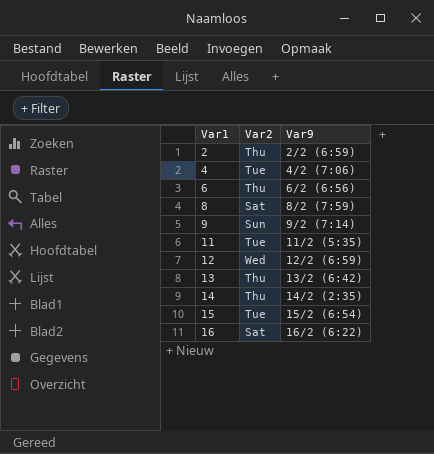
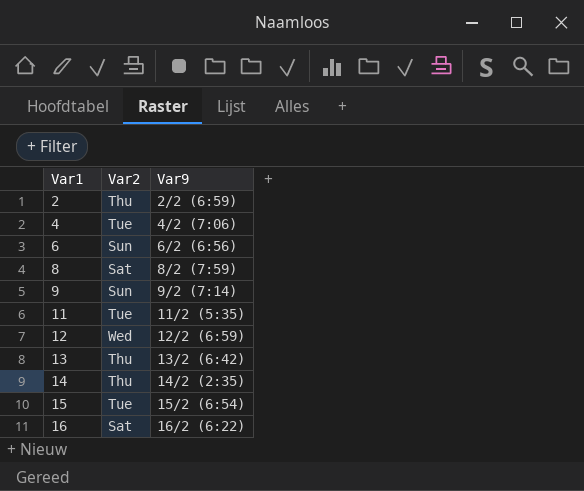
6 | Var2: Thu -> Sun

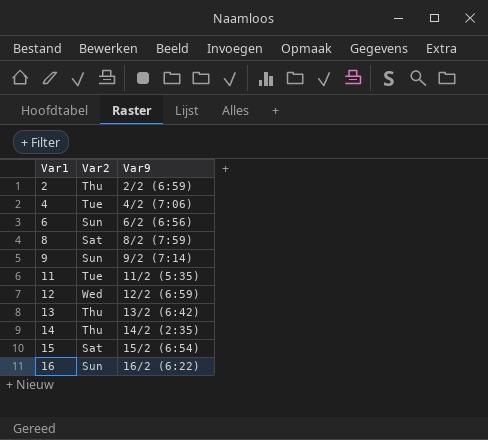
15 | Var2: Tue -> Sat
16 | Var2: Sat -> Sun

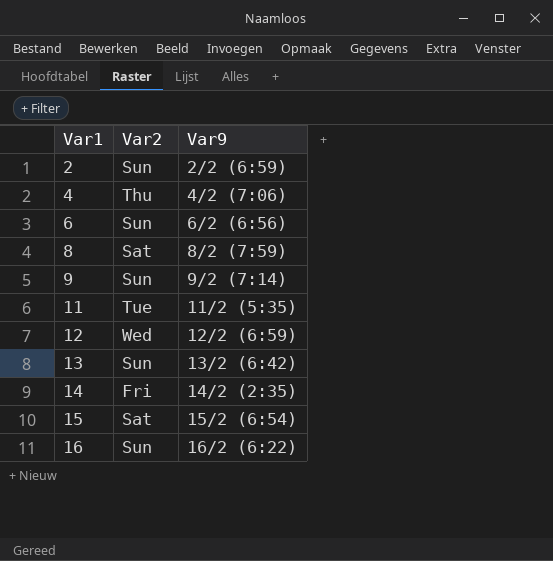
2 | Var2: Thu -> Sun
4 | Var2: Tue -> Thu
13 | Var2: Thu -> Sun
14 | Var2: Thu -> Fri

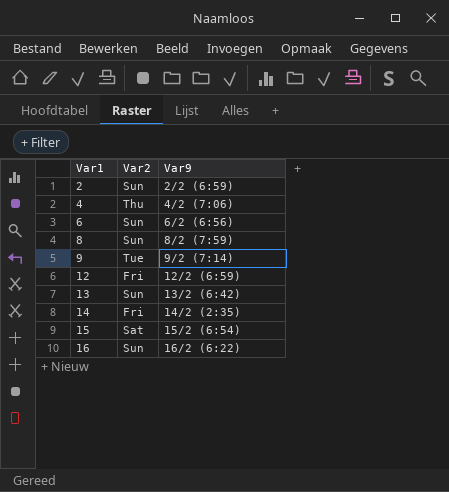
row 11: Tue | 11/2 (5:35) -> none
8 | Var2: Sat -> Sun
9 | Var2: Sun -> Tue
12 | Var2: Wed -> Fri

